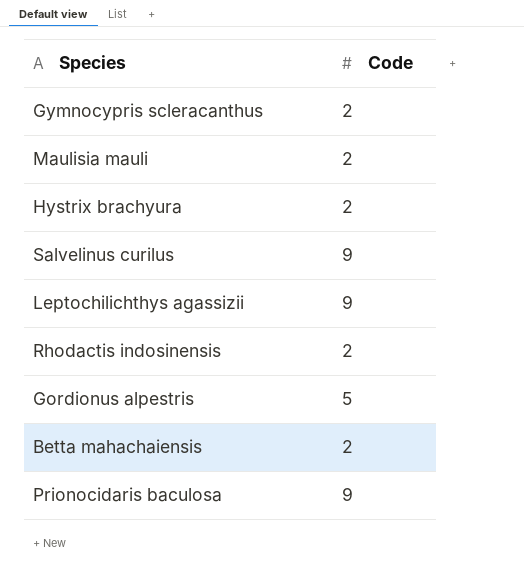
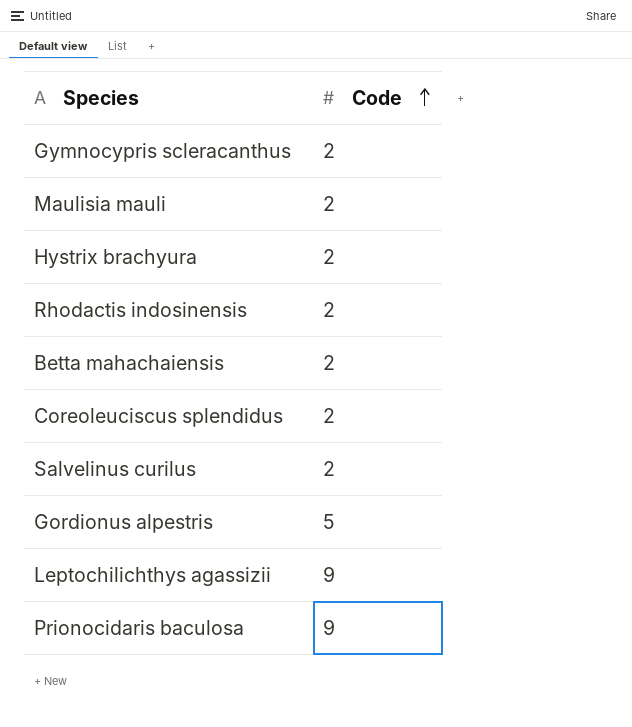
row order: none -> Code ascending
row Coreoleuciscus splendidus: none -> 2
Salvelinus curilus | Code: 9 -> 2

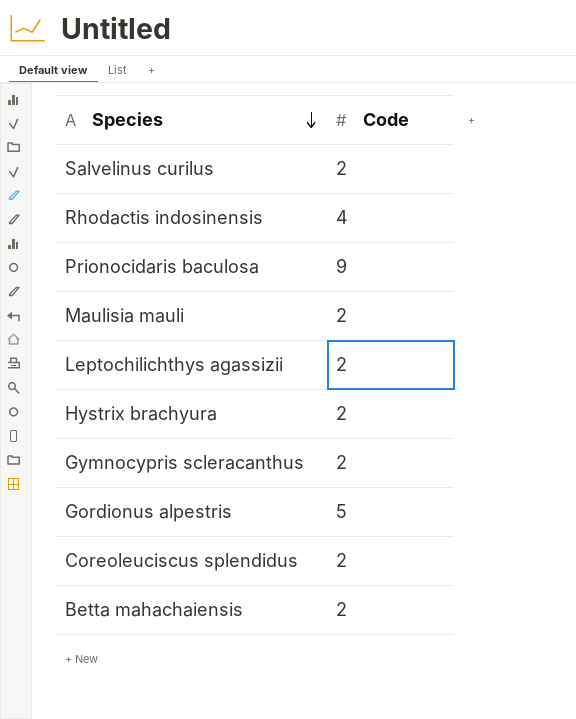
row order: Code ascending -> Species descending
Rhodactis indosinensis | Code: 2 -> 4
Leptochilichthys agassizii | Code: 9 -> 2

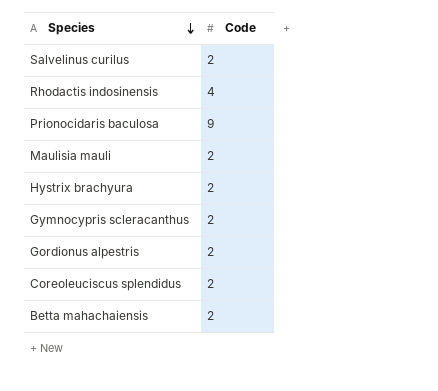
row Leptochilichthys agassizii: 2 -> none
Gordionus alpestris | Code: 5 -> 2

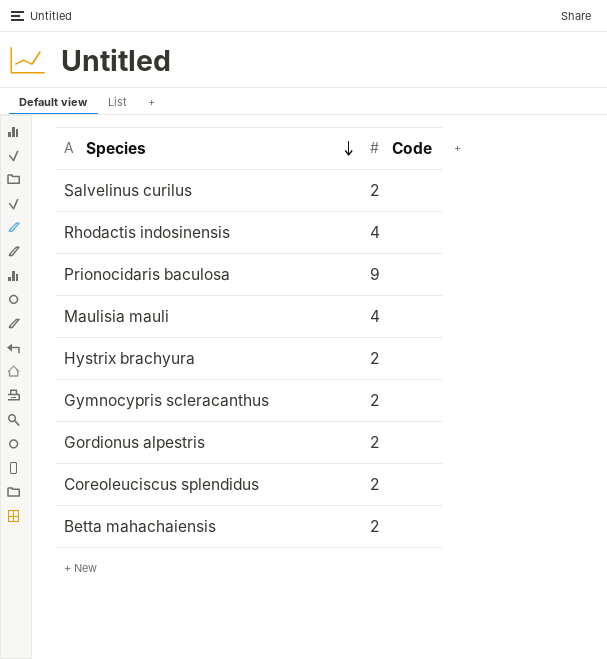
Maulisia mauli | Code: 2 -> 4

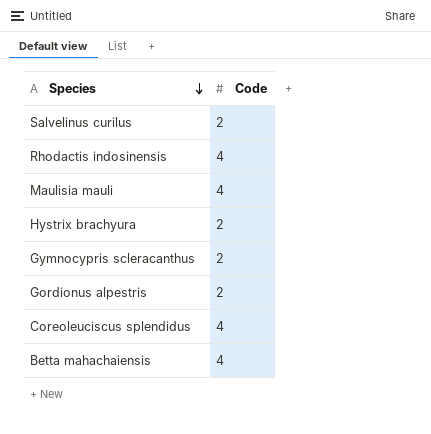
row Prionocidaris baculosa: 9 -> none
Coreoleuciscus splendidus | Code: 2 -> 4
Betta mahachaiensis | Code: 2 -> 4

